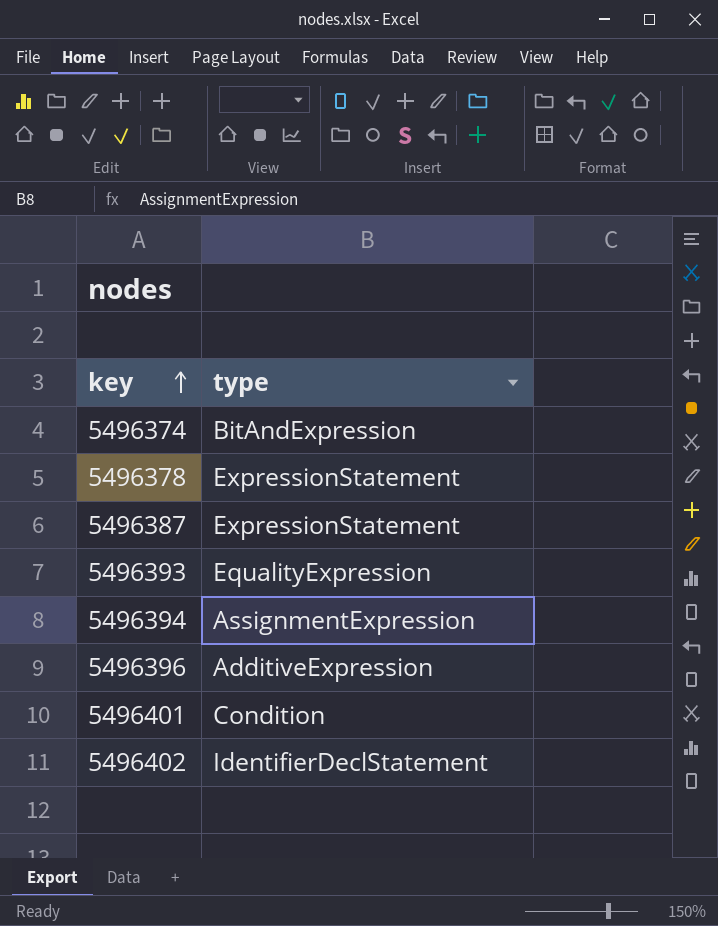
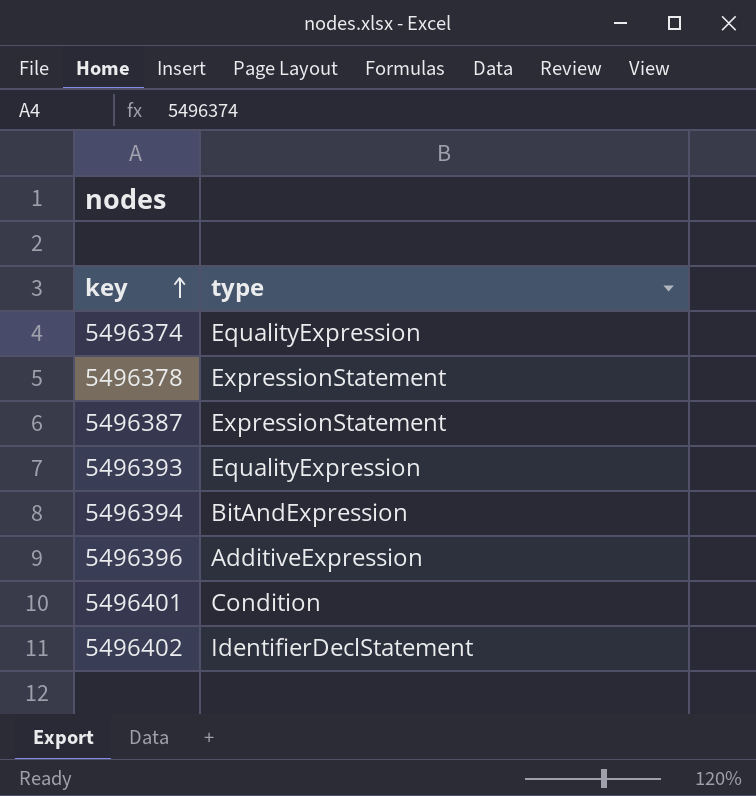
5496374 | type: BitAndExpression -> EqualityExpression
5496394 | type: AssignmentExpression -> BitAndExpression

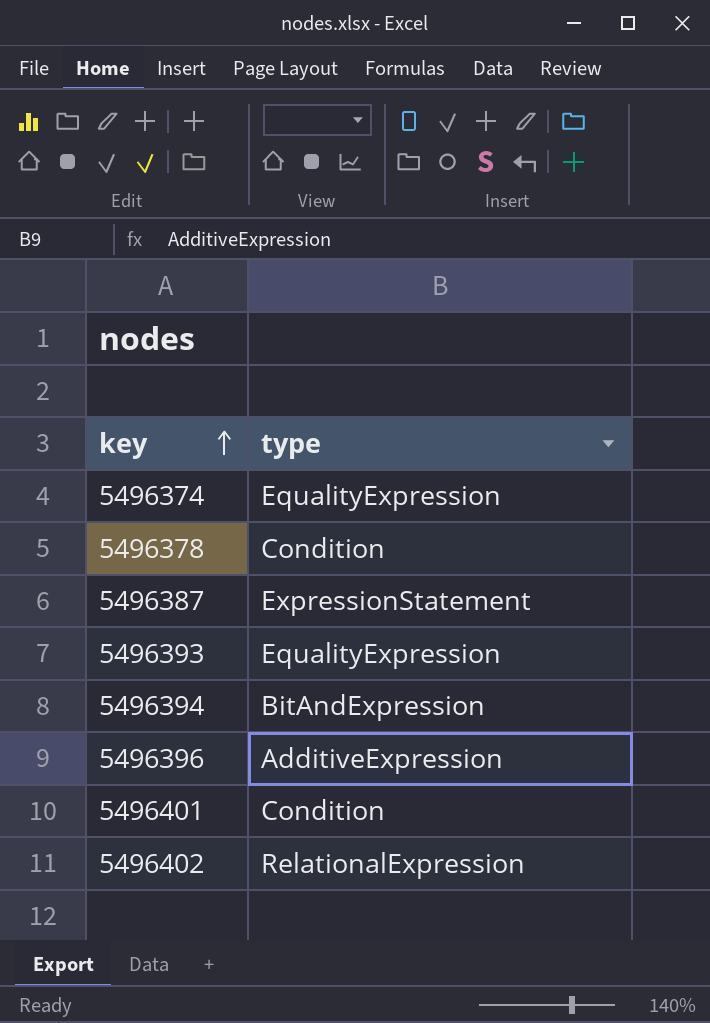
5496378 | type: ExpressionStatement -> Condition
5496402 | type: IdentifierDeclStatement -> RelationalExpression

